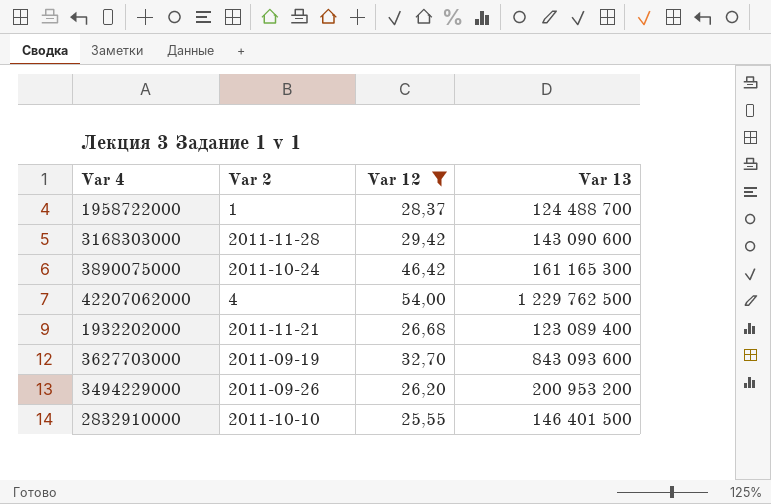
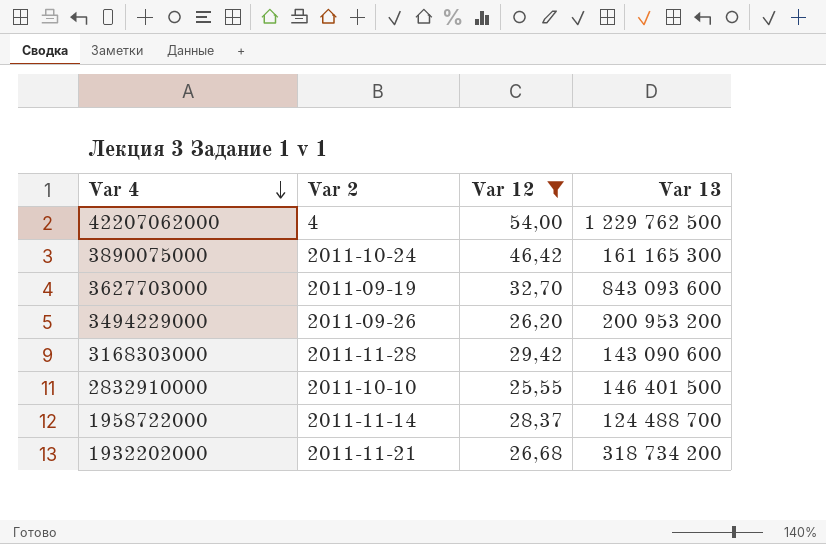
row order: none -> Var 4 descending
1958722000 | Var 2: 1 -> 2011-11-14
1932202000 | Var 13: 123 089 400 -> 318 734 200

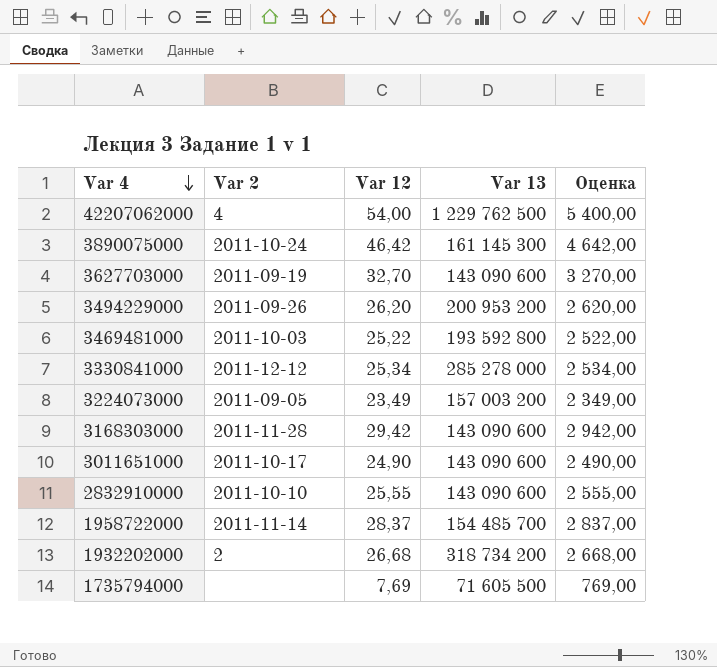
filter: Var 12 >= 25,55 -> none
column Оценка | formula: none -> [Var 12] * 100
3890075000 | Var 13: 161 165 300 -> 161 145 300
3627703000 | Var 13: 843 093 600 -> 143 090 600
2832910000 | Var 13: 146 401 500 -> 143 090 600
1958722000 | Var 13: 124 488 700 -> 154 485 700
1932202000 | Var 2: 2011-11-21 -> 2

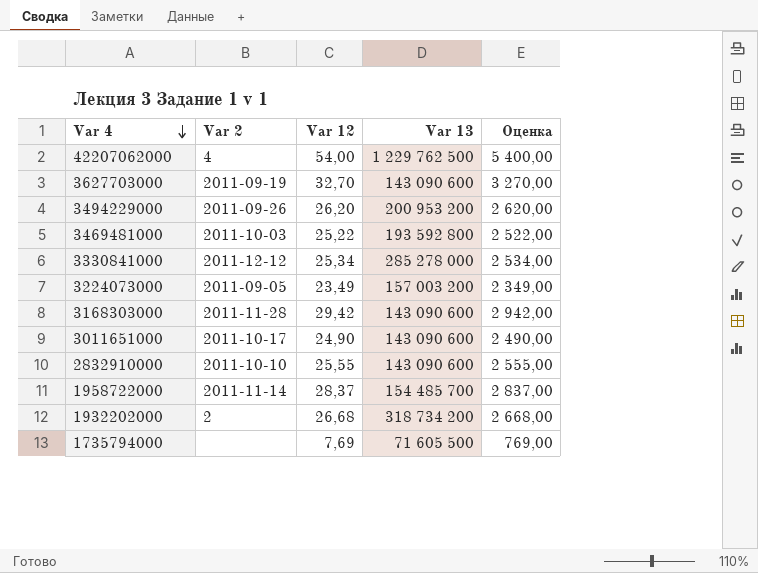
row 3890075000: 2011-10-24 | 46,42 | 161 145 300 | 4 642,00 -> none

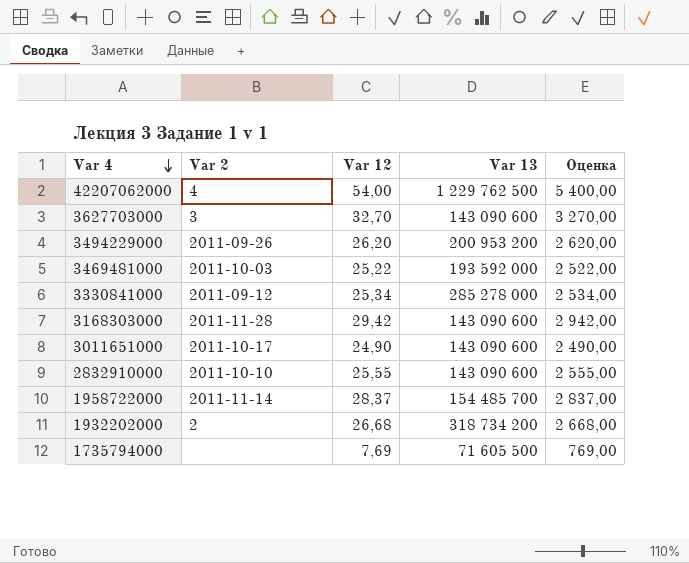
row 3224073000: 2011-09-05 | 23,49 | 157 003 200 | 2 349,00 -> none
3627703000 | Var 2: 2011-09-19 -> 3
3469481000 | Var 13: 193 592 800 -> 193 592 000
3330841000 | Var 2: 2011-12-12 -> 2011-09-12

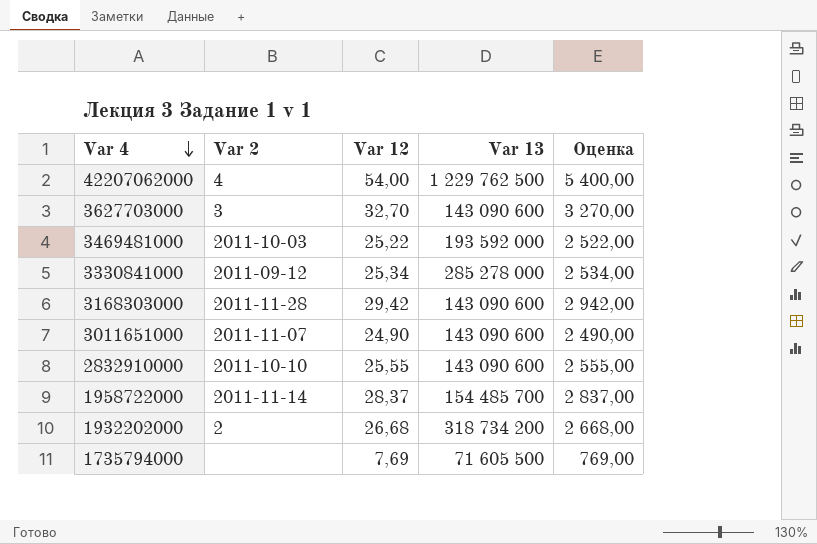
row 3494229000: 2011-09-26 | 26,20 | 200 953 200 | 2 620,00 -> none
3011651000 | Var 2: 2011-10-17 -> 2011-11-07

